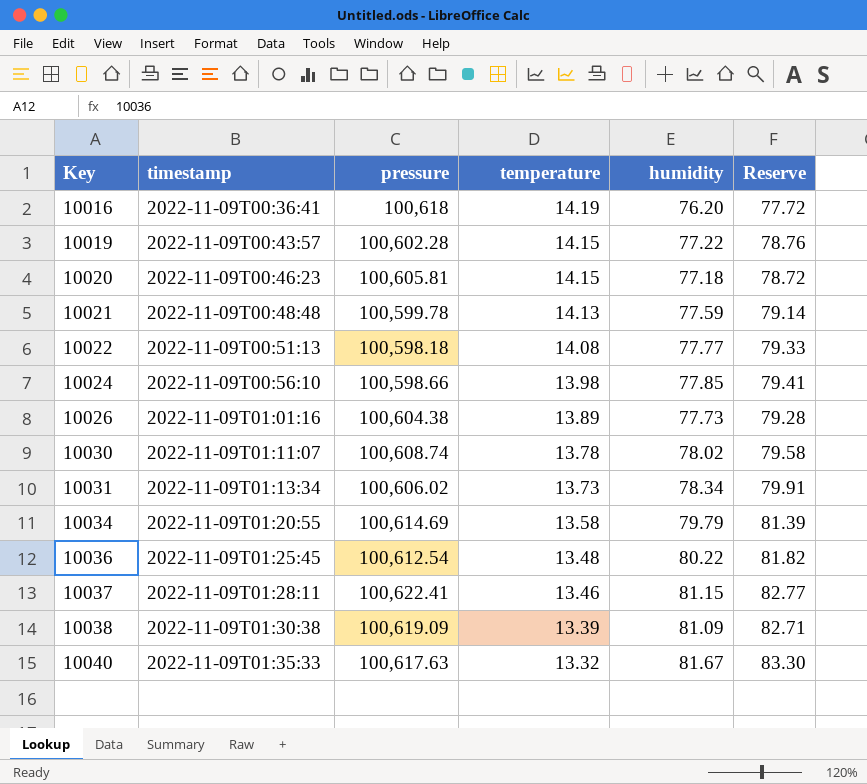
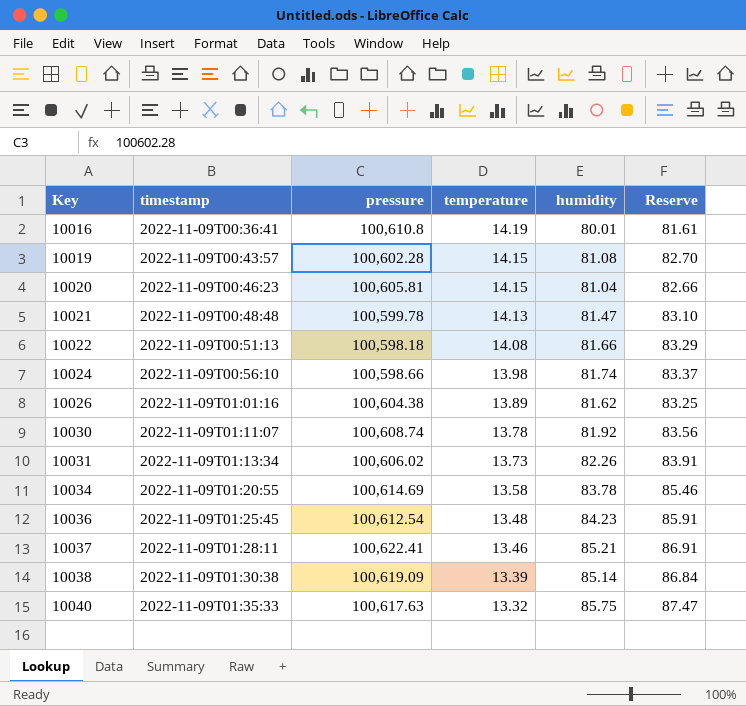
10016 | pressure: 100,618 -> 100,610.8
10016 | humidity: 76.20 -> 80.01
10016 | Reserve: 77.72 -> 81.61
10019 | humidity: 77.22 -> 81.08
10019 | Reserve: 78.76 -> 82.70
10020 | humidity: 77.18 -> 81.04
10020 | Reserve: 78.72 -> 82.66
10021 | humidity: 77.59 -> 81.47
10021 | Reserve: 79.14 -> 83.10
10022 | humidity: 77.77 -> 81.66
10022 | Reserve: 79.33 -> 83.29
10024 | humidity: 77.85 -> 81.74
10024 | Reserve: 79.41 -> 83.37
10026 | humidity: 77.73 -> 81.62
10026 | Reserve: 79.28 -> 83.25
10030 | humidity: 78.02 -> 81.92
10030 | Reserve: 79.58 -> 83.56
10031 | humidity: 78.34 -> 82.26
10031 | Reserve: 79.91 -> 83.91
10034 | humidity: 79.79 -> 83.78
10034 | Reserve: 81.39 -> 85.46
10036 | humidity: 80.22 -> 84.23
10036 | Reserve: 81.82 -> 85.91
10037 | humidity: 81.15 -> 85.21
10037 | Reserve: 82.77 -> 86.91
10038 | humidity: 81.09 -> 85.14
10038 | Reserve: 82.71 -> 86.84
10040 | humidity: 81.67 -> 85.75
10040 | Reserve: 83.30 -> 87.47

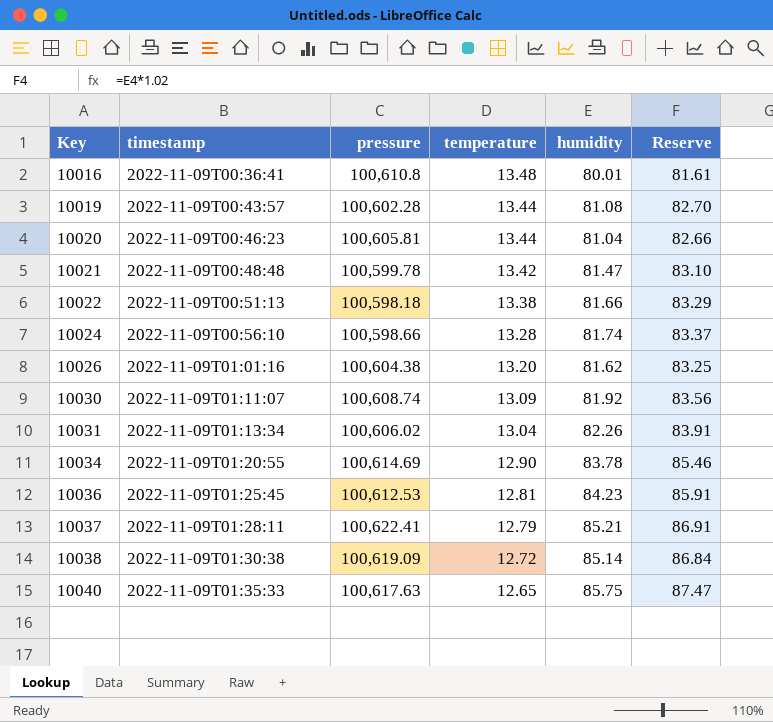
10016 | temperature: 14.19 -> 13.48
10019 | temperature: 14.15 -> 13.44
10020 | temperature: 14.15 -> 13.44
10021 | temperature: 14.13 -> 13.42
10022 | temperature: 14.08 -> 13.38
10024 | temperature: 13.98 -> 13.28
10026 | temperature: 13.89 -> 13.20
10030 | temperature: 13.78 -> 13.09
10031 | temperature: 13.73 -> 13.04
10034 | temperature: 13.58 -> 12.90
10036 | pressure: 100,612.54 -> 100,612.53
10036 | temperature: 13.48 -> 12.81
10037 | temperature: 13.46 -> 12.79
10038 | temperature: 13.39 -> 12.72
10040 | temperature: 13.32 -> 12.65

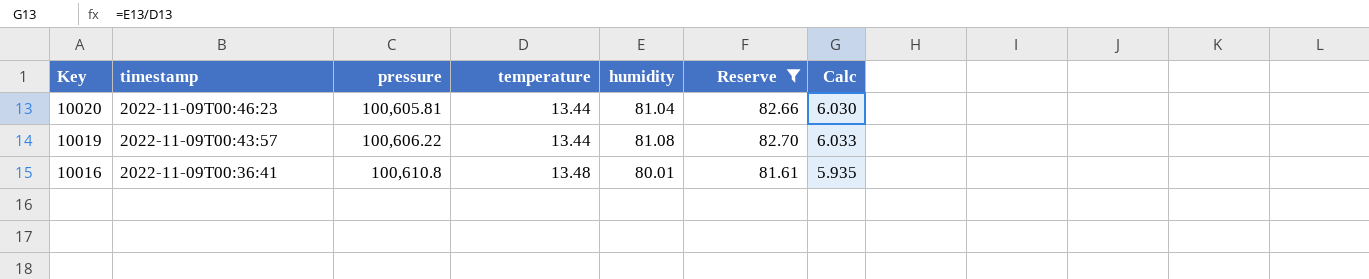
filter: none -> Reserve <= 82.70
row order: Key ascending -> Key descending
column Calc | formula: none -> [humidity] / [temperature]
10019 | pressure: 100,602.28 -> 100,606.22

